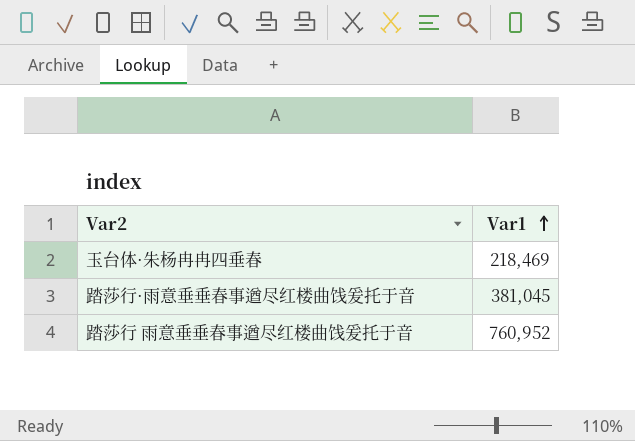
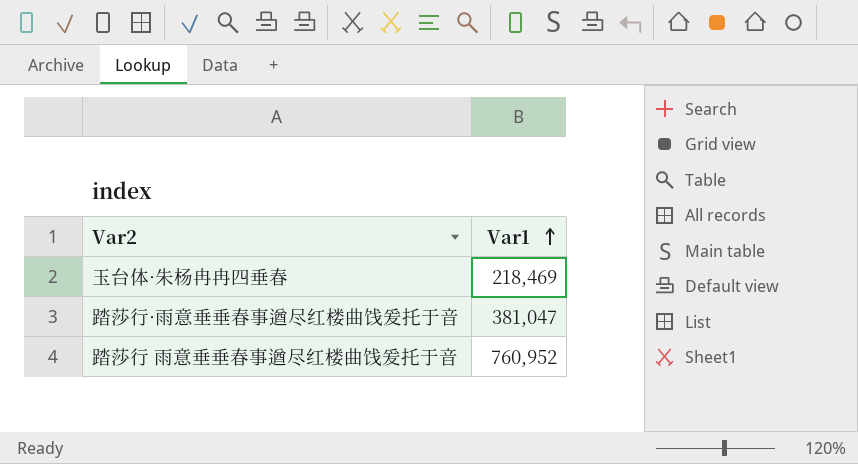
踏莎行·雨意垂垂春事遒尽红楼曲饯爰托于音 | Var1: 381,045 -> 381,047

